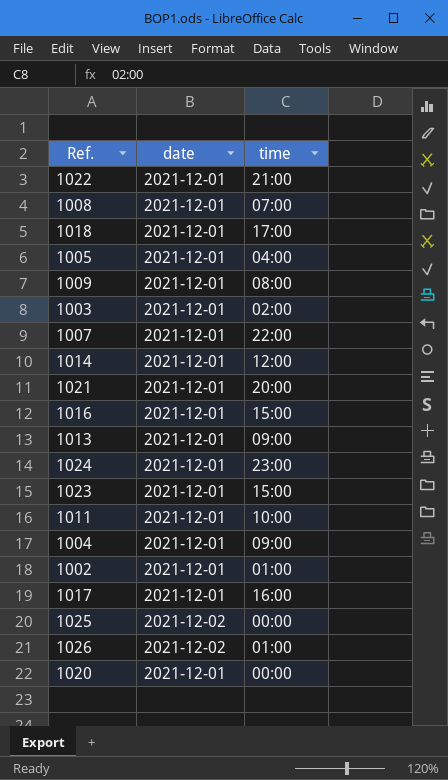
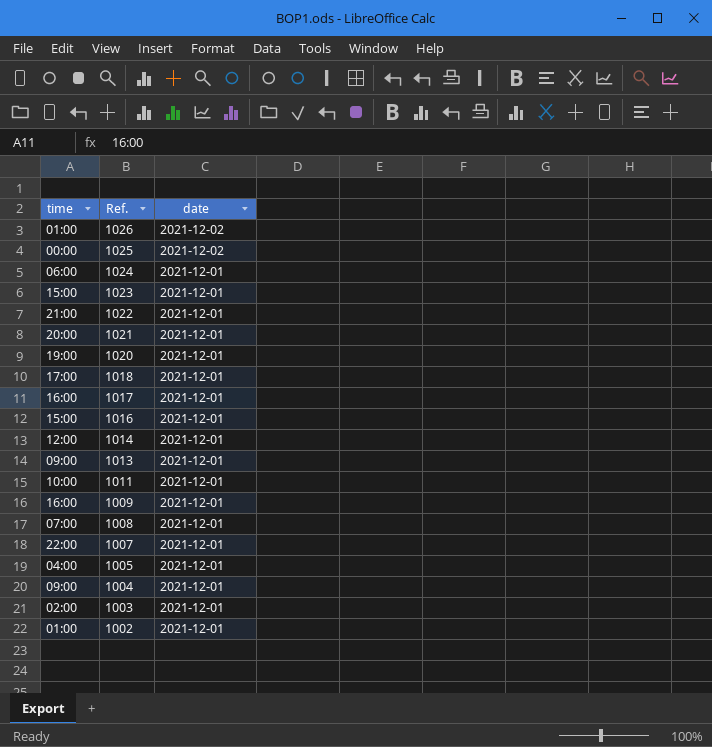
row order: none -> Ref. descending
column time | position: 3 -> 1
1024 | time: 23:00 -> 06:00
1020 | time: 00:00 -> 19:00
1009 | time: 08:00 -> 16:00

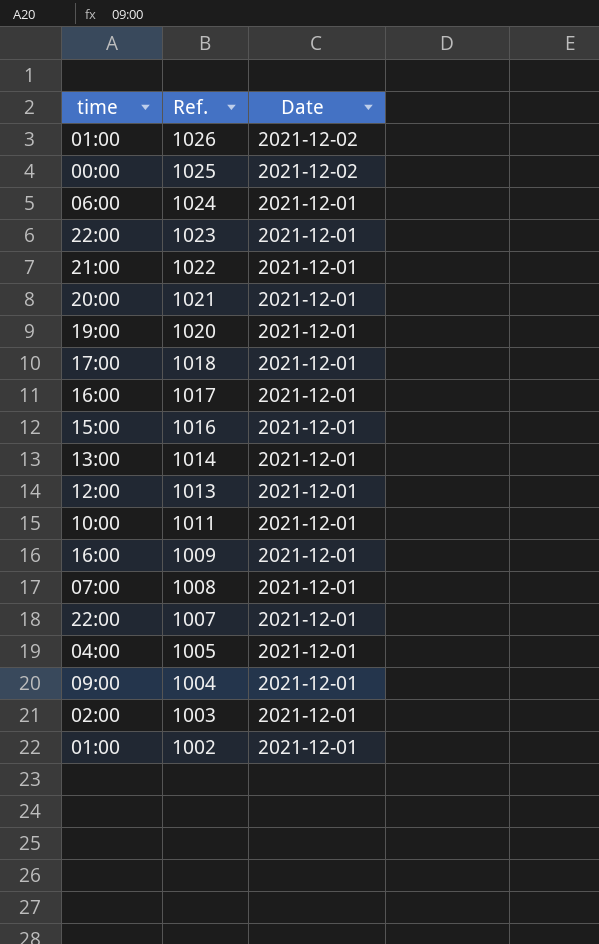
column name: date -> Date
1023 | time: 15:00 -> 22:00
1014 | time: 12:00 -> 13:00
1013 | time: 09:00 -> 12:00

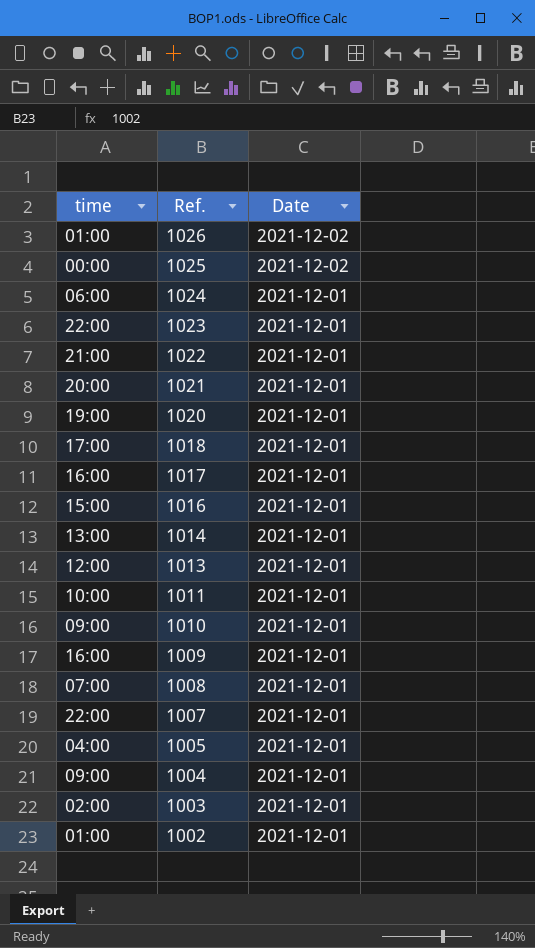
row 1010: none -> 09:00 | 2021-12-01

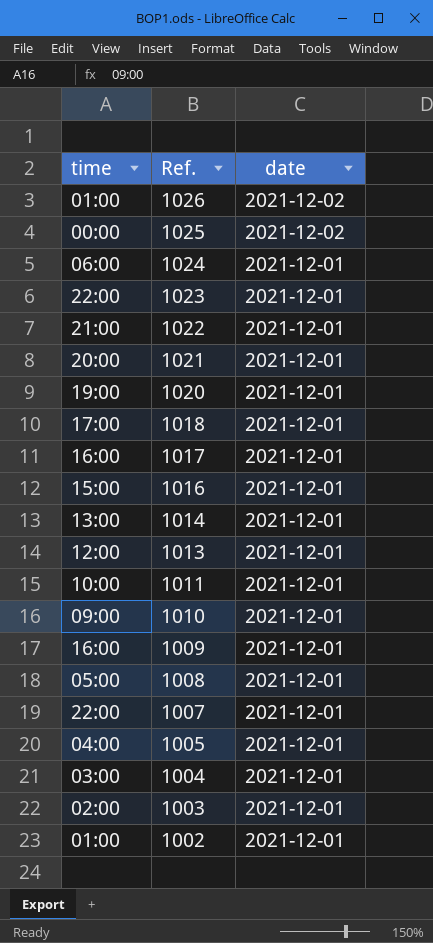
column name: Date -> date
1008 | time: 07:00 -> 05:00
1004 | time: 09:00 -> 03:00

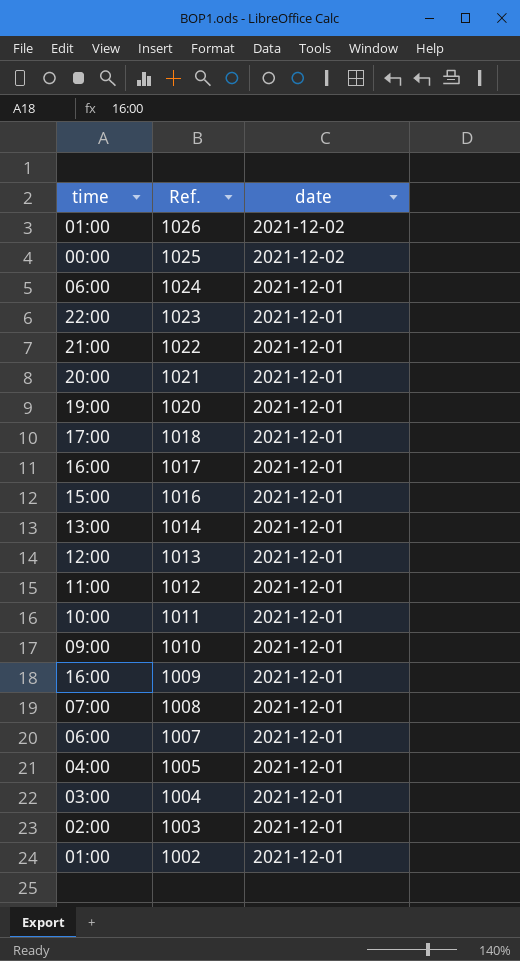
row 1012: none -> 11:00 | 2021-12-01
1008 | time: 05:00 -> 07:00
1007 | time: 22:00 -> 06:00

